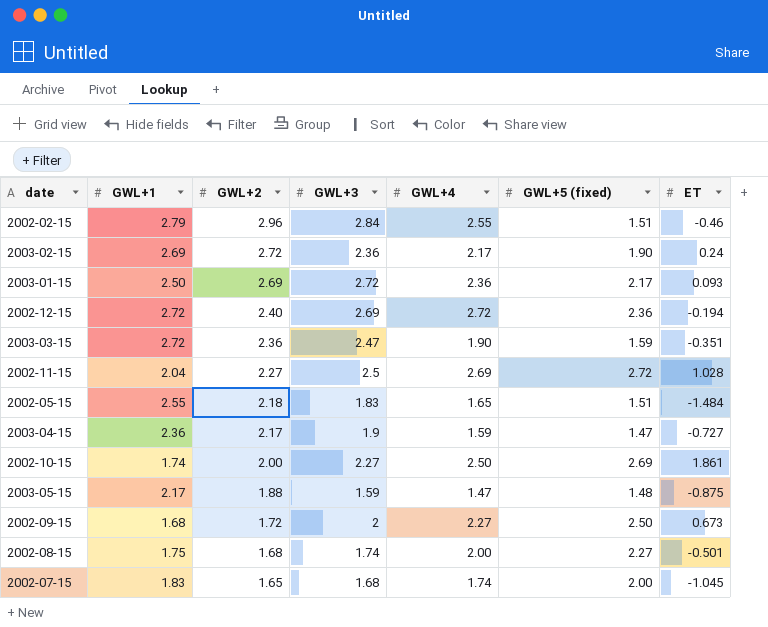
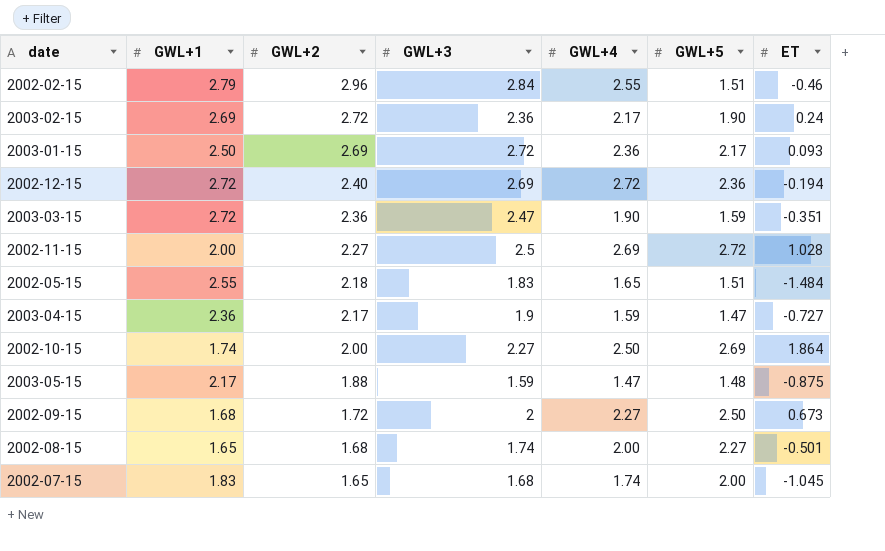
column name: GWL+5 (fixed) -> GWL+5
2002-11-15 | GWL+1: 2.04 -> 2.00
2002-10-15 | ET: 1.861 -> 1.864
2002-08-15 | GWL+1: 1.75 -> 1.65

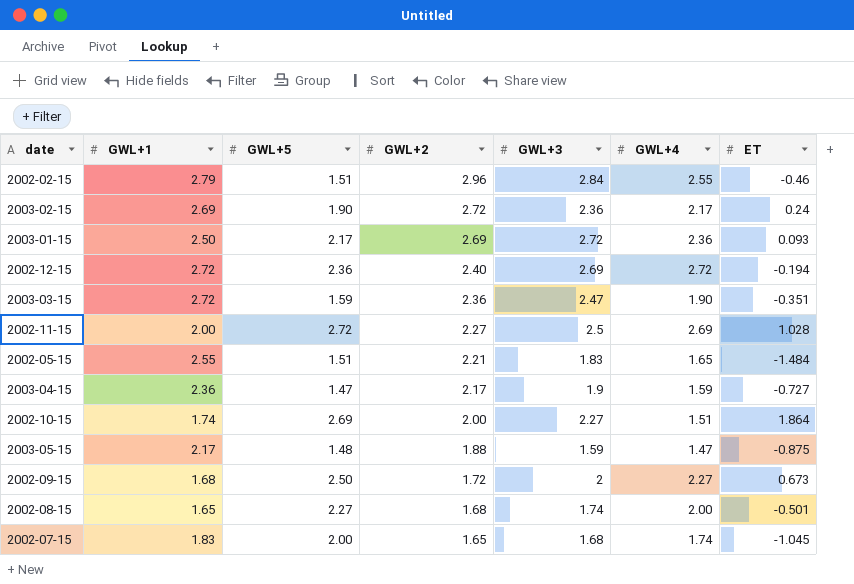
column GWL+5 | position: 6 -> 3
2002-05-15 | GWL+2: 2.18 -> 2.21
2002-10-15 | GWL+4: 2.50 -> 1.51

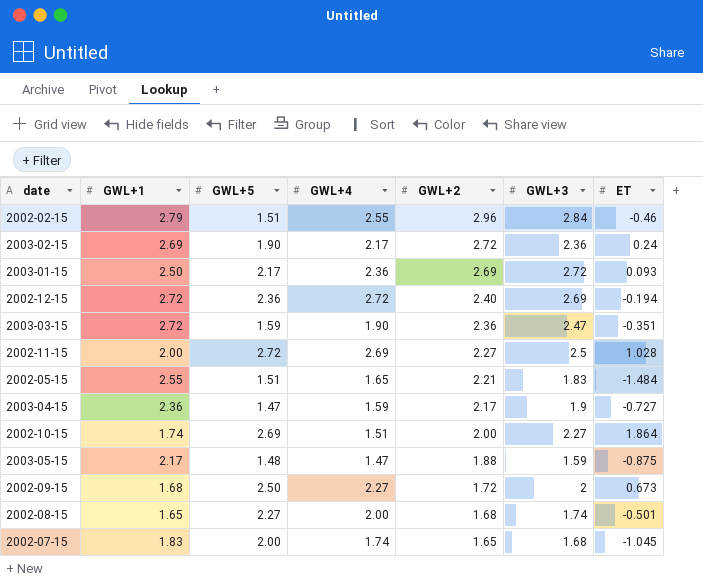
column GWL+4 | position: 6 -> 4

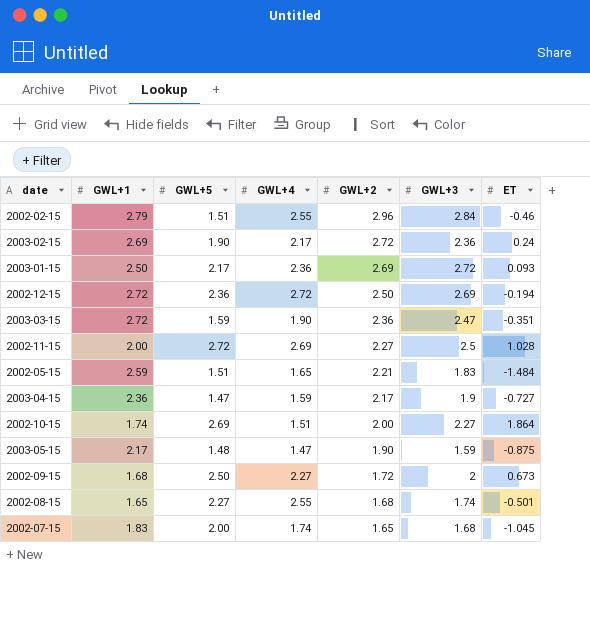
2002-12-15 | GWL+2: 2.40 -> 2.50
2002-05-15 | GWL+1: 2.55 -> 2.59
2003-05-15 | GWL+2: 1.88 -> 1.90
2002-08-15 | GWL+4: 2.00 -> 2.55

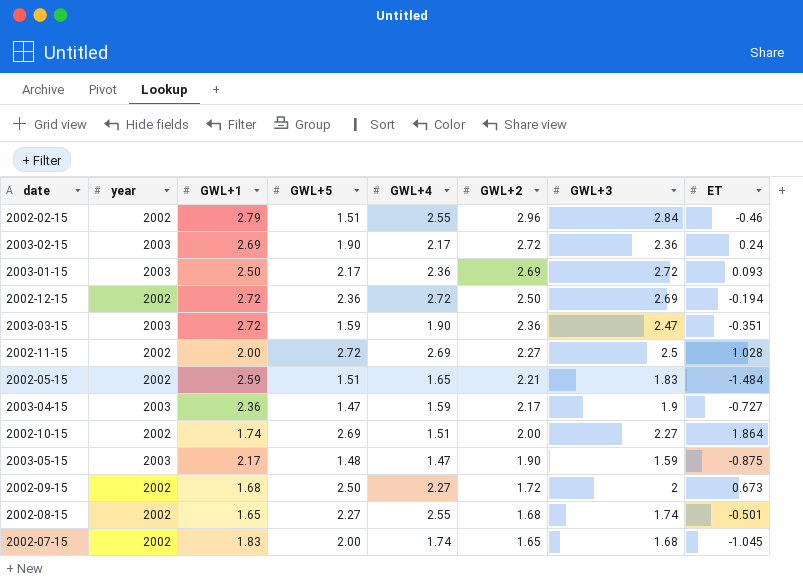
column year | position: none -> 2

